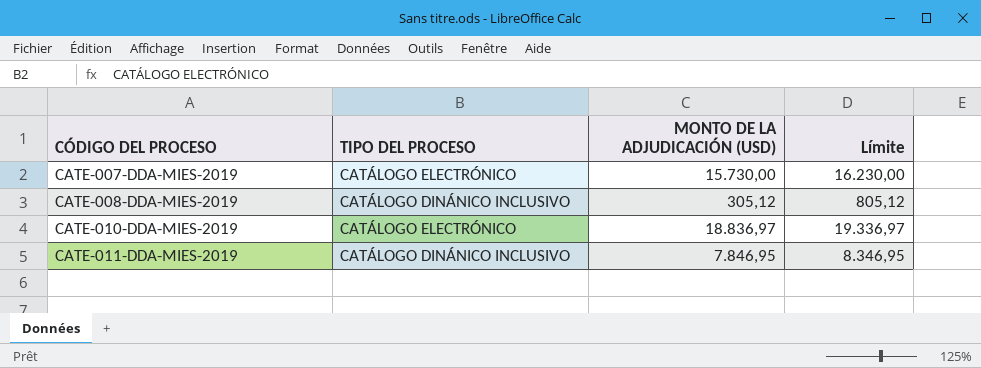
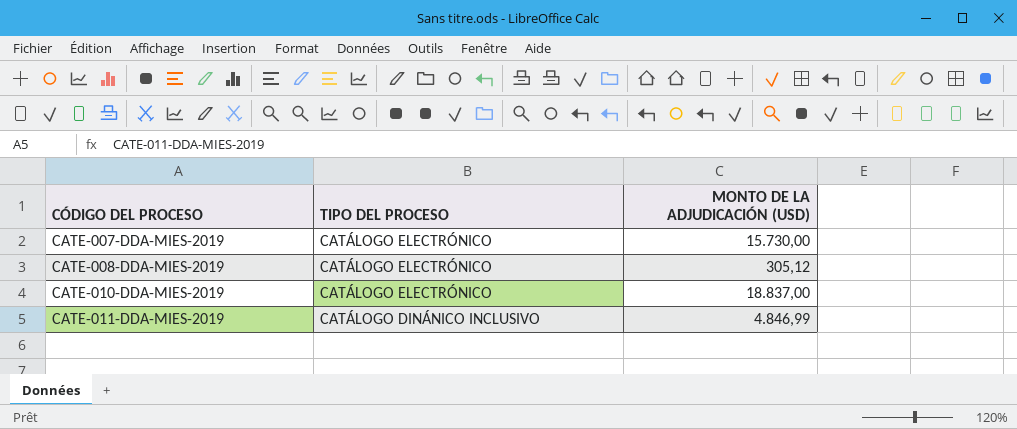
column Límite | formula: [MONTO DE LA ADJUDICACIÓN (USD)] + 500 -> none
CATE-008-DDA-MIES-2019 | TIPO DEL PROCESO: CATÁLOGO DINÁNICO INCLUSIVO -> CATÁLOGO ELECTRÓNICO
CATE-010-DDA-MIES-2019 | MONTO DE LA ADJUDICACIÓN (USD): 18.836,97 -> 18.837,00
CATE-011-DDA-MIES-2019 | MONTO DE LA ADJUDICACIÓN (USD): 7.846,95 -> 4.846,99

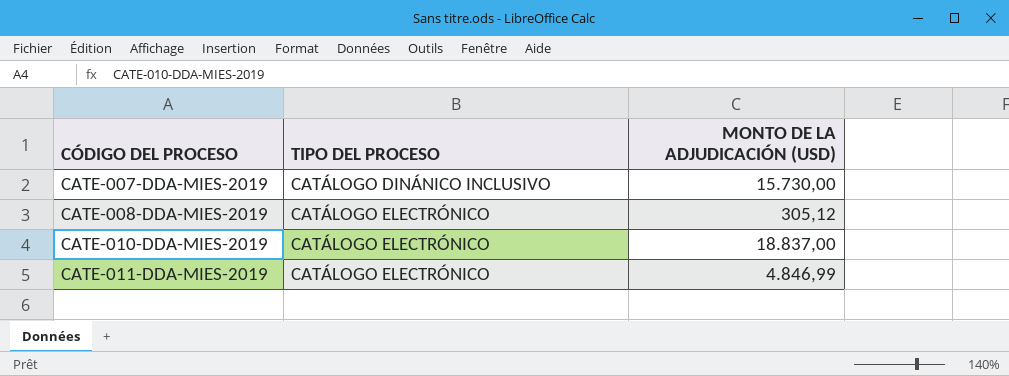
CATE-007-DDA-MIES-2019 | TIPO DEL PROCESO: CATÁLOGO ELECTRÓNICO -> CATÁLOGO DINÁNICO INCLUSIVO
CATE-011-DDA-MIES-2019 | TIPO DEL PROCESO: CATÁLOGO DINÁNICO INCLUSIVO -> CATÁLOGO ELECTRÓNICO

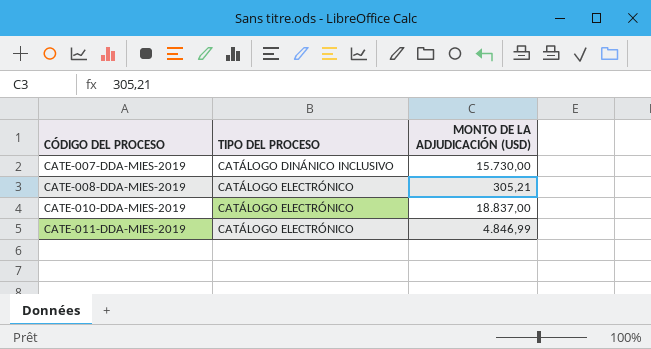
CATE-008-DDA-MIES-2019 | MONTO DE LA ADJUDICACIÓN (USD): 305,12 -> 305,21

